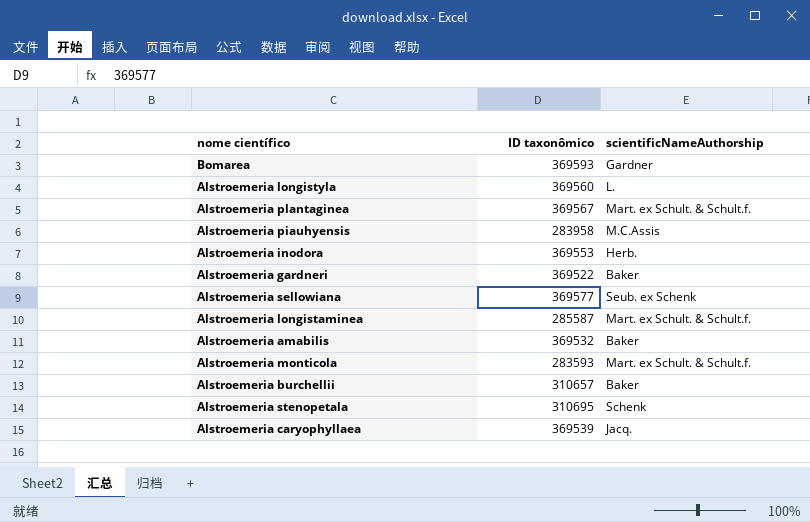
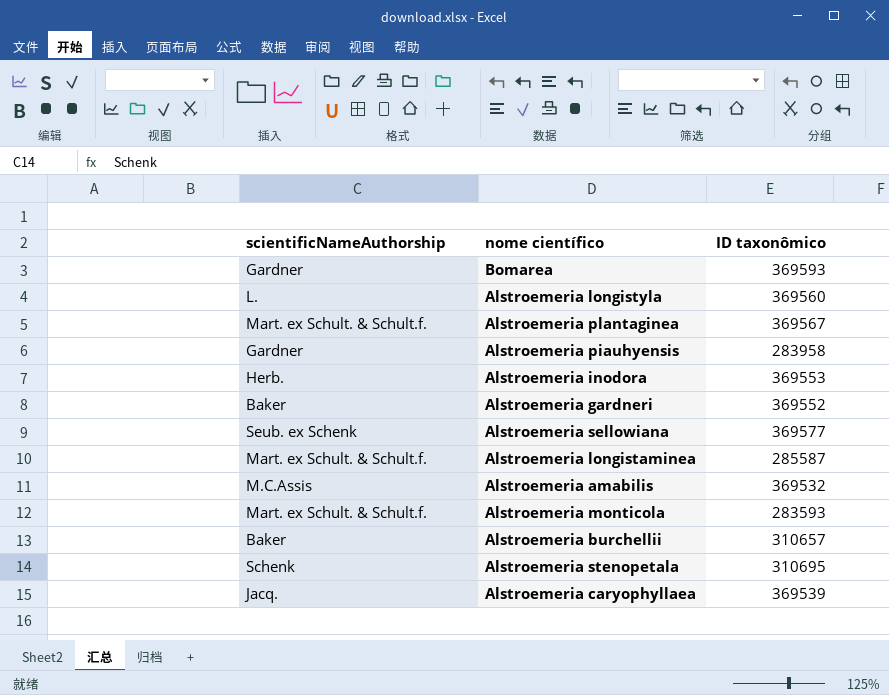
column scientificNameAuthorship | position: 3 -> 1
Alstroemeria piauhyensis | scientificNameAuthorship: M.C.Assis -> Gardner
Alstroemeria gardneri | ID taxonômico: 369522 -> 369552
Alstroemeria amabilis | scientificNameAuthorship: Baker -> M.C.Assis

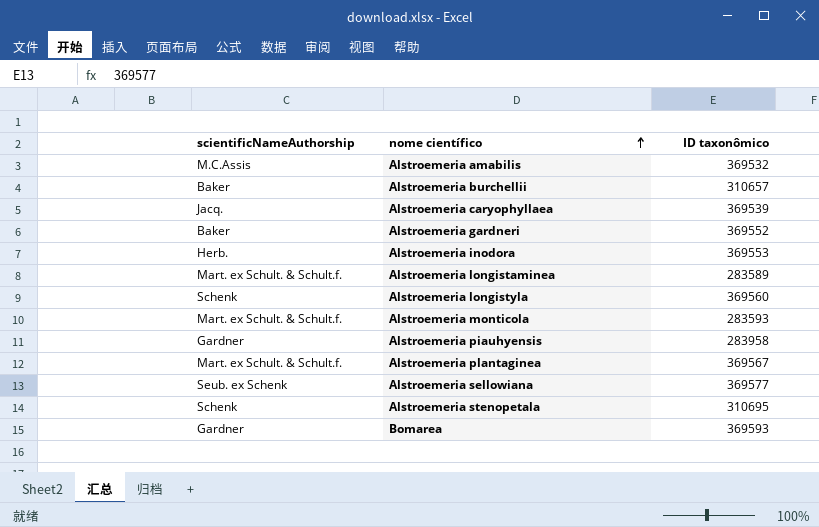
row order: none -> nome científico ascending
Alstroemeria longistaminea | ID taxonômico: 285587 -> 283589
Alstroemeria longistyla | scientificNameAuthorship: L. -> Schenk

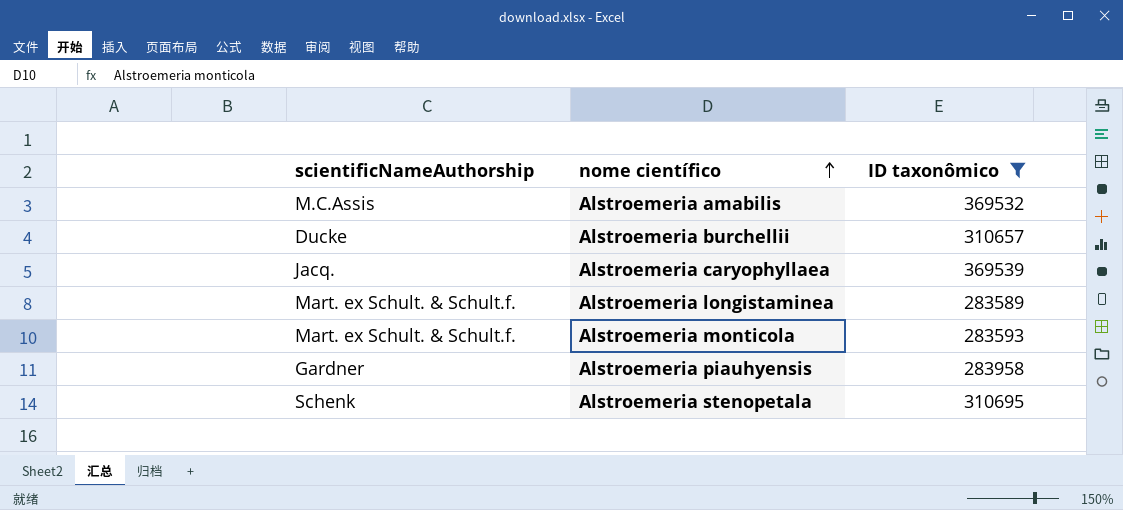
filter: none -> ID taxonômico <= 369539
Alstroemeria burchellii | scientificNameAuthorship: Baker -> Ducke

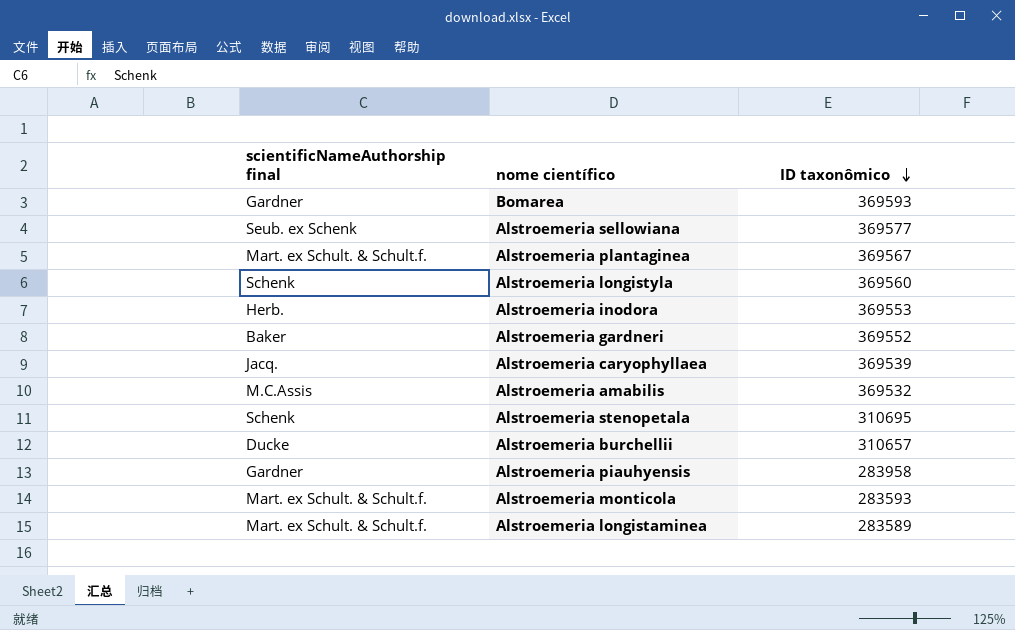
filter: ID taxonômico <= 369539 -> none
row order: nome científico ascending -> ID taxonômico descending
column name: scientificNameAuthorship -> scientificNameAuthorship final

